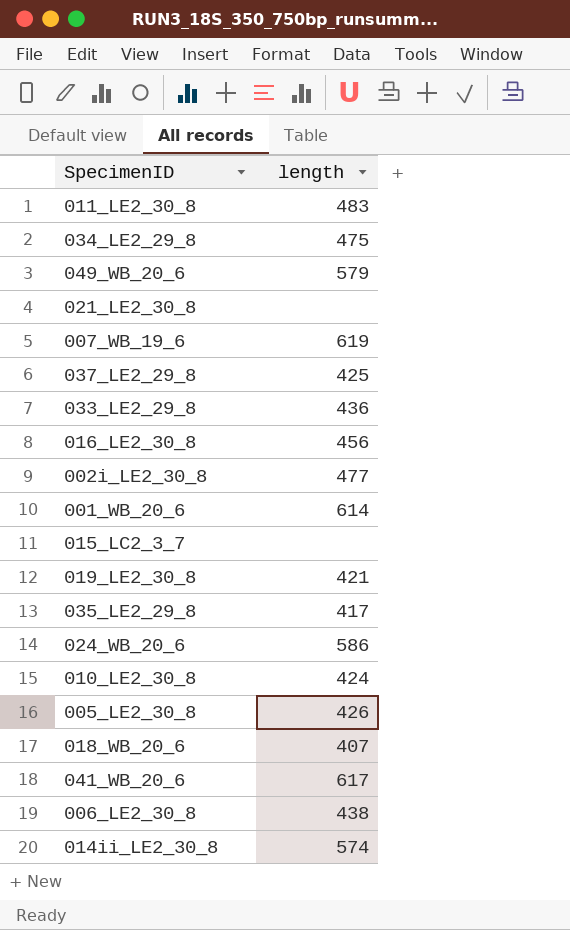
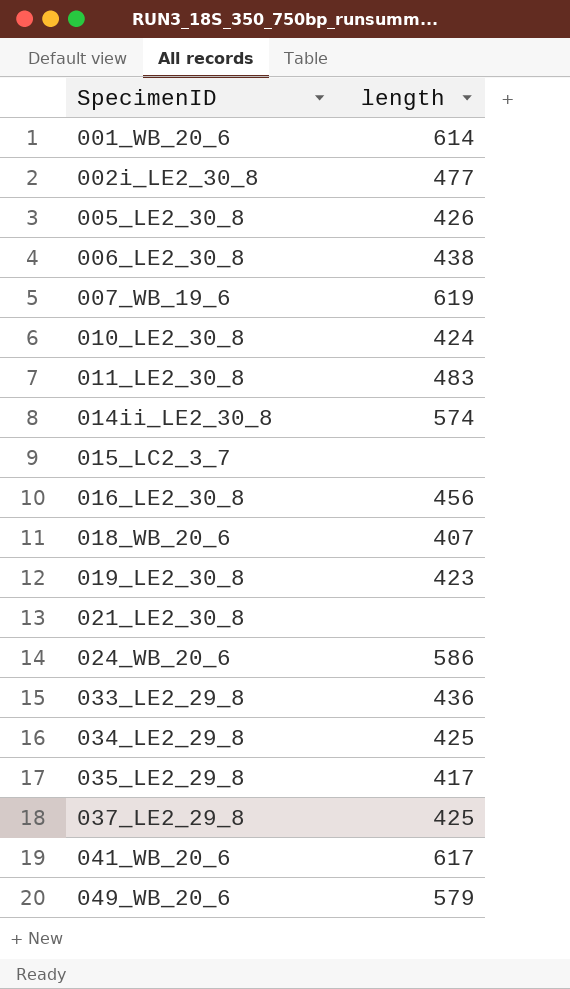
row order: none -> SpecimenID ascending
019_LE2_30_8 | length: 421 -> 423
034_LE2_29_8 | length: 475 -> 425

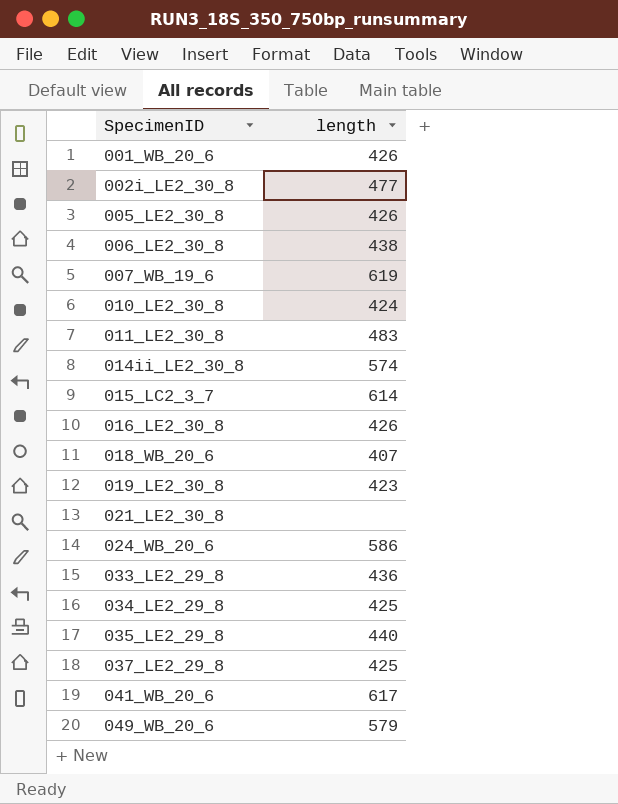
001_WB_20_6 | length: 614 -> 426
015_LC2_3_7 | length: none -> 614
016_LE2_30_8 | length: 456 -> 426
035_LE2_29_8 | length: 417 -> 440

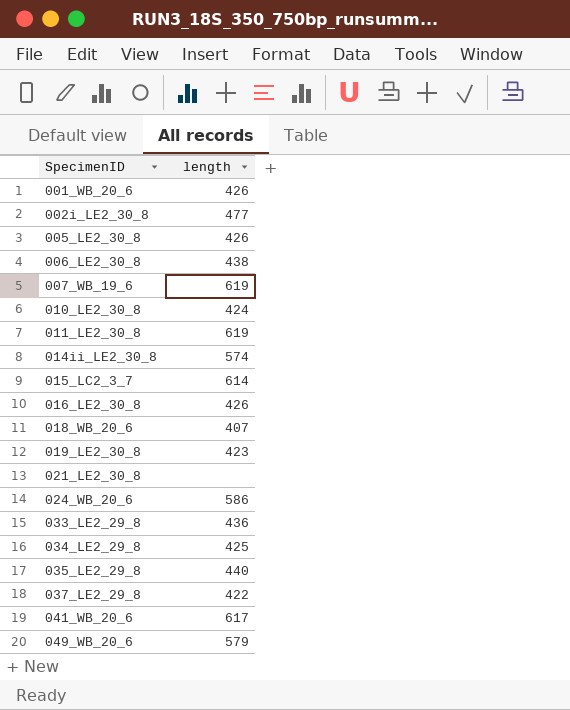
011_LE2_30_8 | length: 483 -> 619
037_LE2_29_8 | length: 425 -> 422

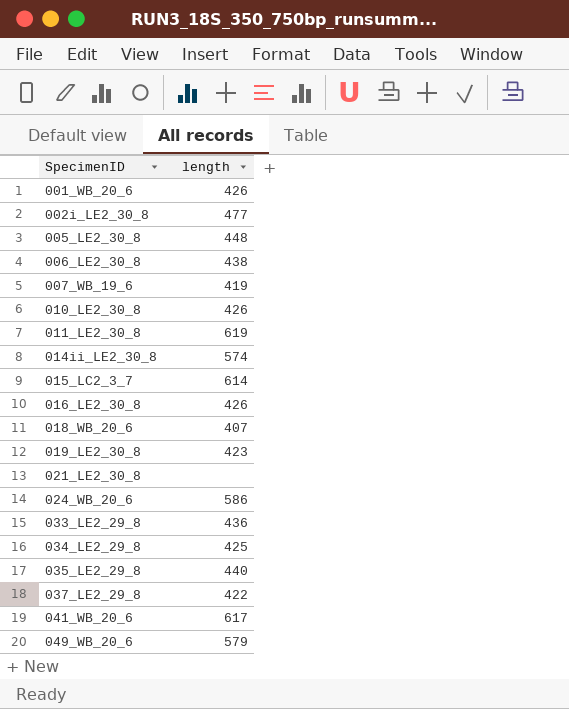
005_LE2_30_8 | length: 426 -> 448
007_WB_19_6 | length: 619 -> 419
010_LE2_30_8 | length: 424 -> 426

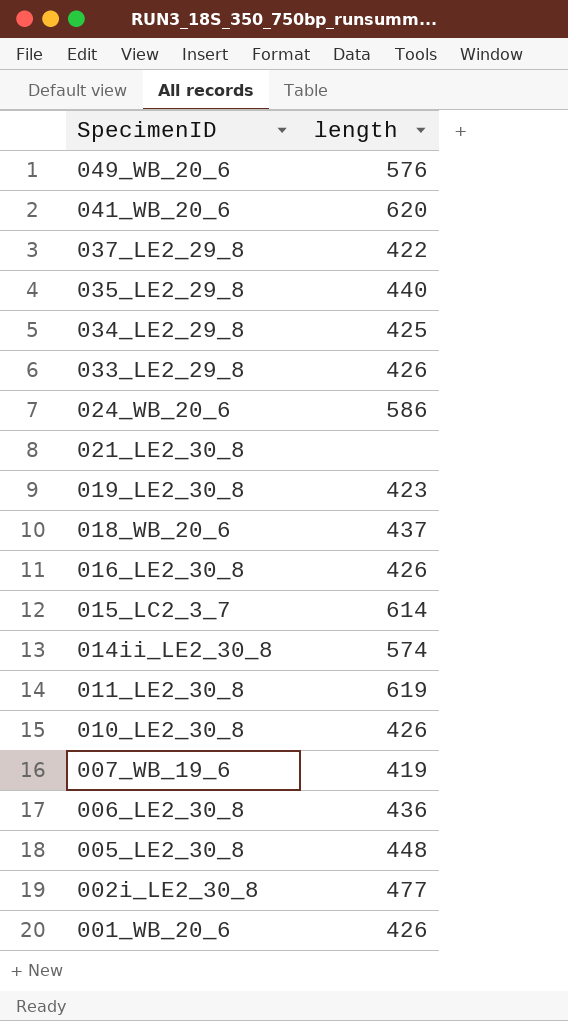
row order: SpecimenID ascending -> SpecimenID descending
049_WB_20_6 | length: 579 -> 576
041_WB_20_6 | length: 617 -> 620
033_LE2_29_8 | length: 436 -> 426
018_WB_20_6 | length: 407 -> 437
006_LE2_30_8 | length: 438 -> 436

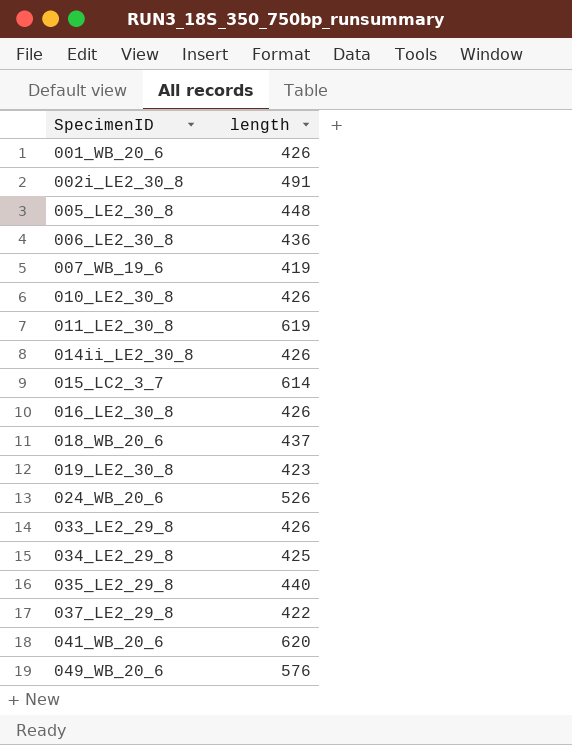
row order: SpecimenID descending -> SpecimenID ascending
row 021_LE2_30_8: none -> none
002i_LE2_30_8 | length: 477 -> 491
014ii_LE2_30_8 | length: 574 -> 426
024_WB_20_6 | length: 586 -> 526

